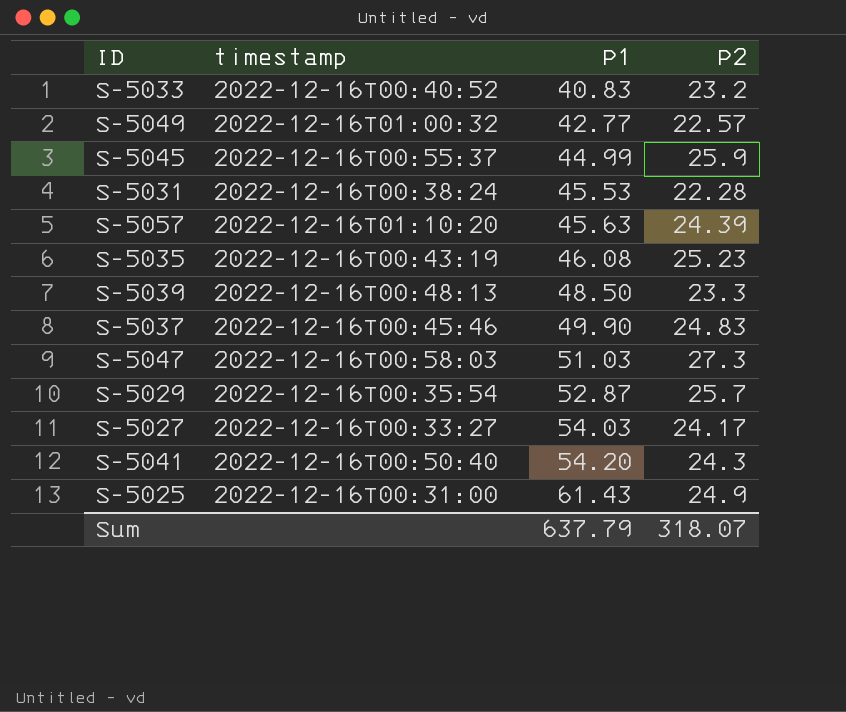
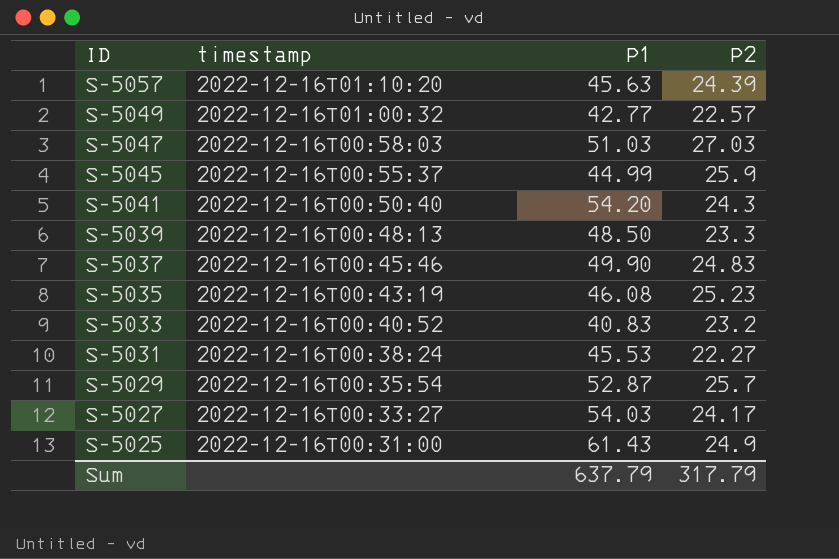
row order: P1 ascending -> ID descending
S-5047 | P2: 27.3 -> 27.03
S-5031 | P2: 22.28 -> 22.27
Sum | P2: 318.07 -> 317.79

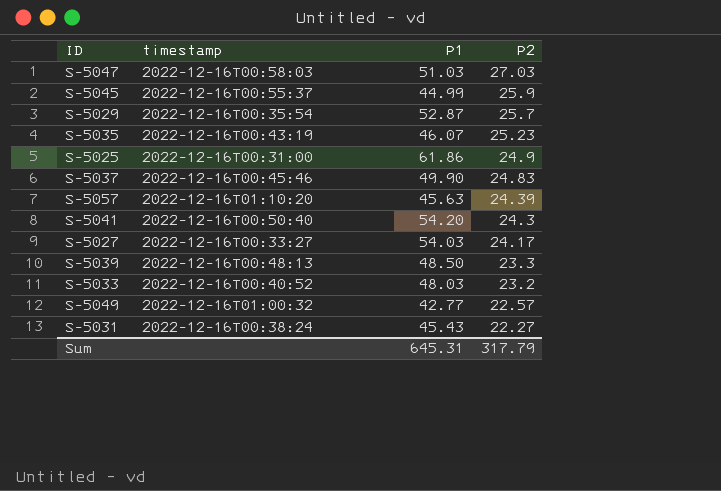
row order: ID descending -> P2 descending
S-5035 | P1: 46.08 -> 46.07
S-5025 | P1: 61.43 -> 61.86
S-5033 | P1: 40.83 -> 48.03
S-5031 | P1: 45.53 -> 45.43
Sum | P1: 637.79 -> 645.31

